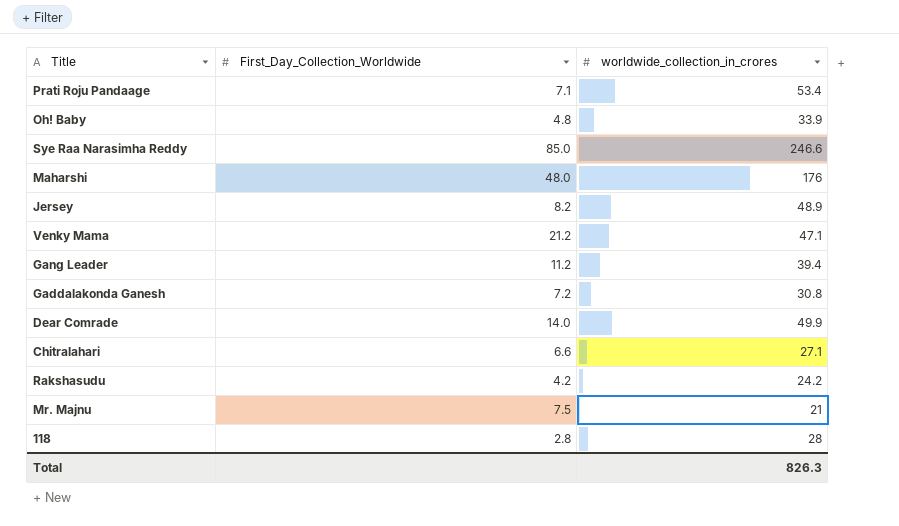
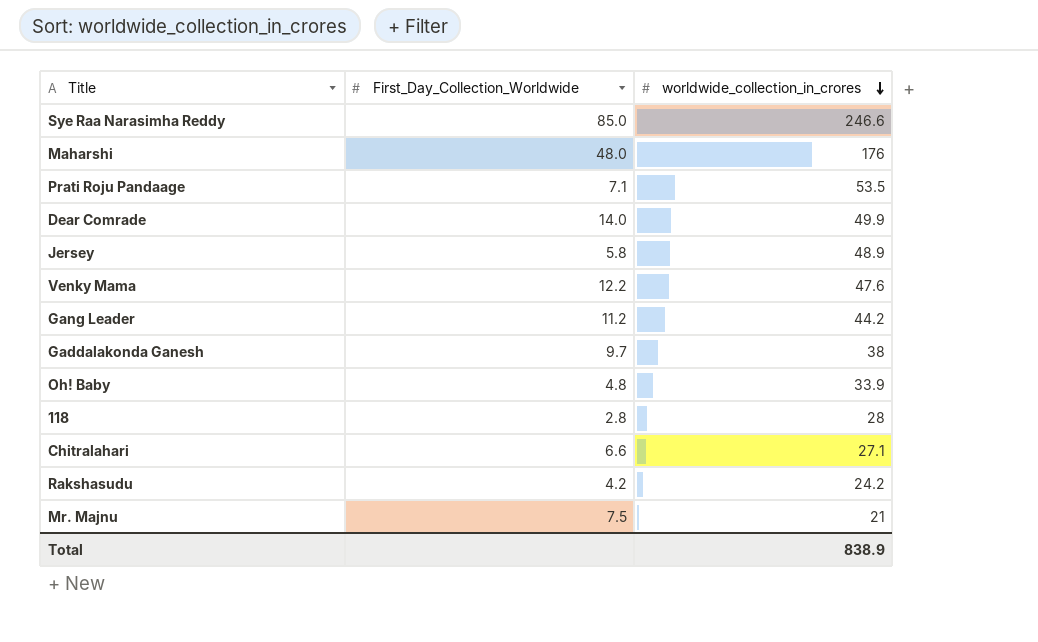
row order: none -> worldwide_collection_in_crores descending
Prati Roju Pandaage | worldwide_collection_in_crores: 53.4 -> 53.5
Jersey | First_Day_Collection_Worldwide: 8.2 -> 5.8
Venky Mama | First_Day_Collection_Worldwide: 21.2 -> 12.2
Venky Mama | worldwide_collection_in_crores: 47.1 -> 47.6
Gang Leader | worldwide_collection_in_crores: 39.4 -> 44.2
Gaddalakonda Ganesh | First_Day_Collection_Worldwide: 7.2 -> 9.7
Gaddalakonda Ganesh | worldwide_collection_in_crores: 30.8 -> 38
Total | worldwide_collection_in_crores: 826.3 -> 838.9

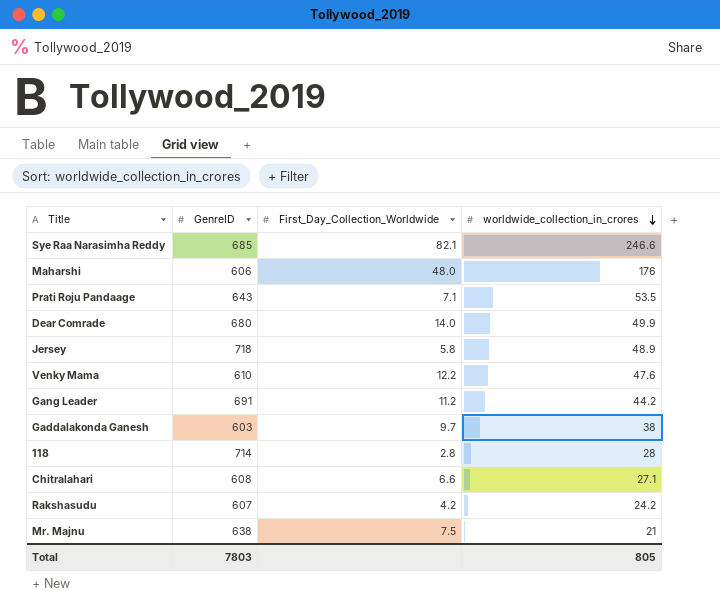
column GenreID | position: none -> 2
row Oh! Baby: 4.8 | 33.9 -> none
Sye Raa Narasimha Reddy | First_Day_Collection_Worldwide: 85.0 -> 82.1
Total | worldwide_collection_in_crores: 838.9 -> 805

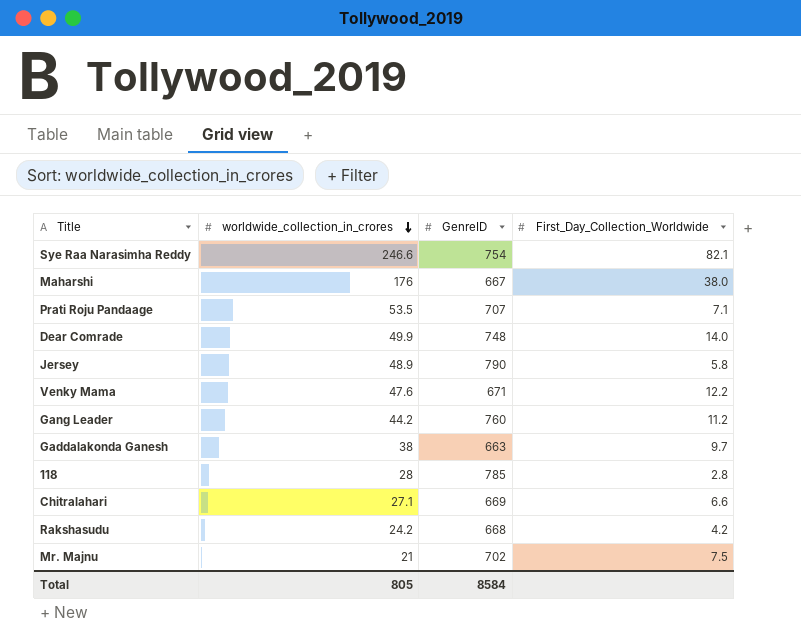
column worldwide_collection_in_crores | position: 4 -> 2
Sye Raa Narasimha Reddy | GenreID: 685 -> 754
Maharshi | GenreID: 606 -> 667
Maharshi | First_Day_Collection_Worldwide: 48.0 -> 38.0
Prati Roju Pandaage | GenreID: 643 -> 707
Dear Comrade | GenreID: 680 -> 748
Jersey | GenreID: 718 -> 790
Venky Mama | GenreID: 610 -> 671
Gang Leader | GenreID: 691 -> 760
Gaddalakonda Ganesh | GenreID: 603 -> 663
118 | GenreID: 714 -> 785
Chitralahari | GenreID: 608 -> 669
Rakshasudu | GenreID: 607 -> 668
Mr. Majnu | GenreID: 638 -> 702
Total | GenreID: 7803 -> 8584

